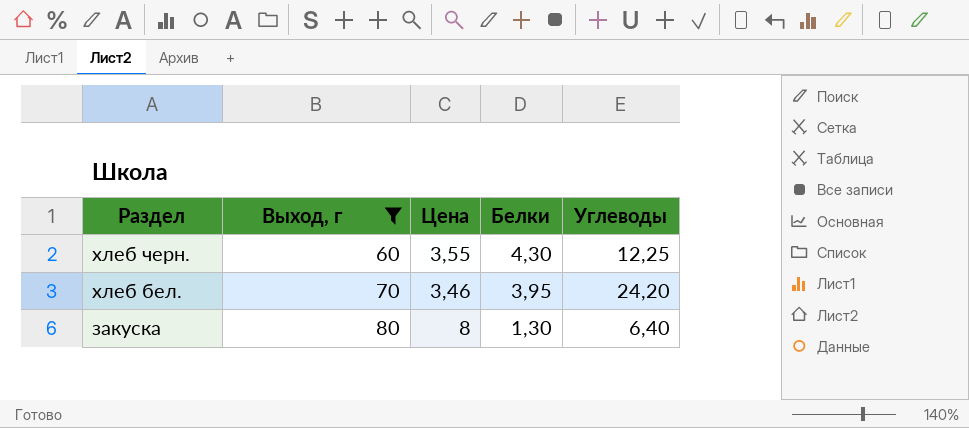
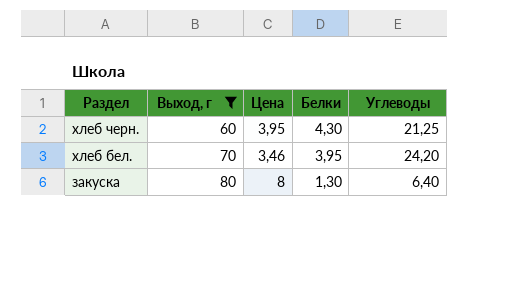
хлеб черн. | Цена: 3,55 -> 3,95
хлеб черн. | Углеводы: 12,25 -> 21,25

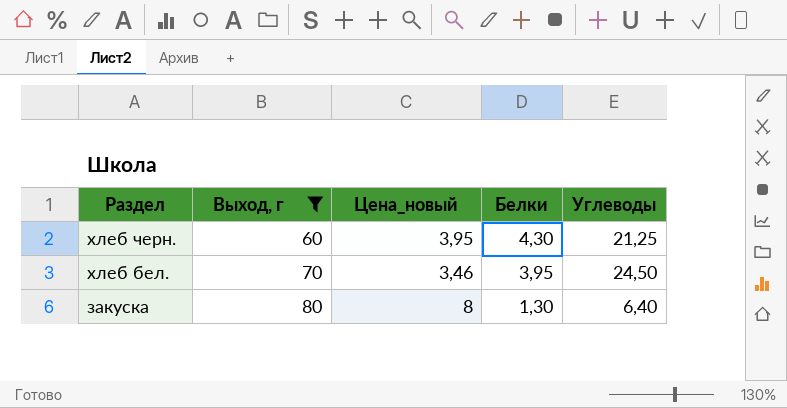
column name: Цена -> Цена_новый
хлеб бел. | Углеводы: 24,20 -> 24,50

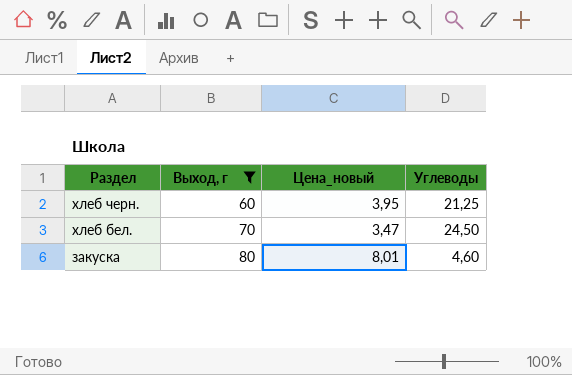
column Белки | position: 4 -> none
хлеб бел. | Цена_новый: 3,46 -> 3,47
закуска | Цена_новый: 8 -> 8,01
закуска | Углеводы: 6,40 -> 4,60

